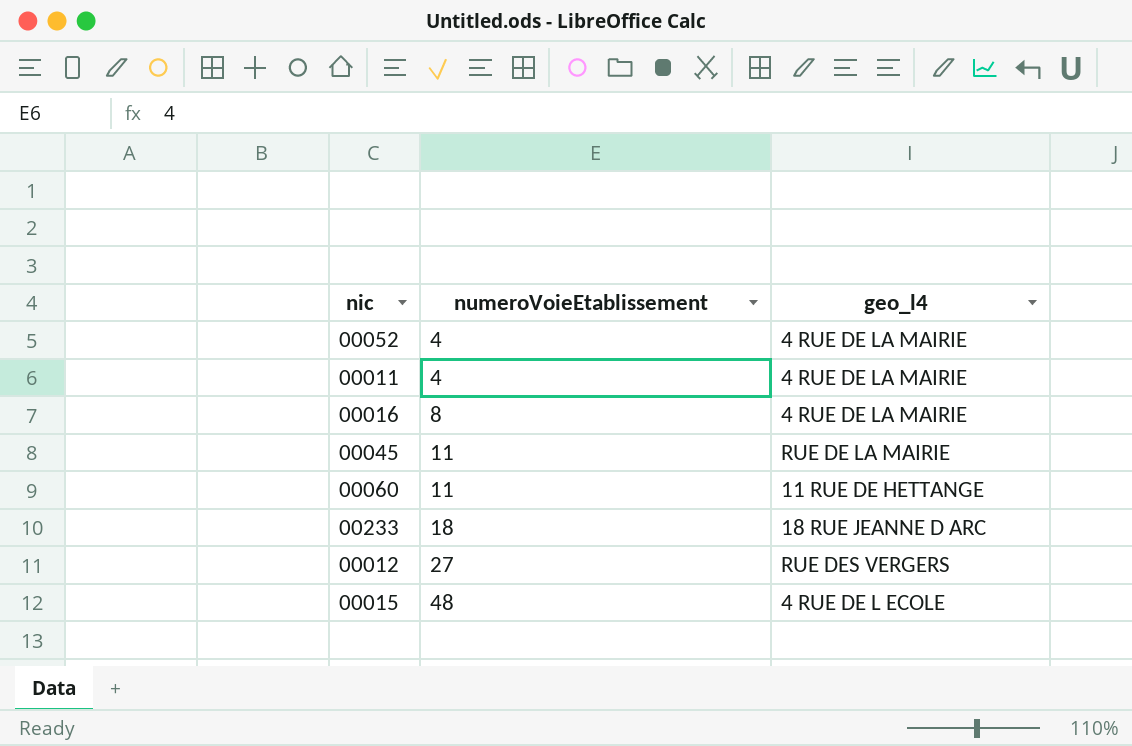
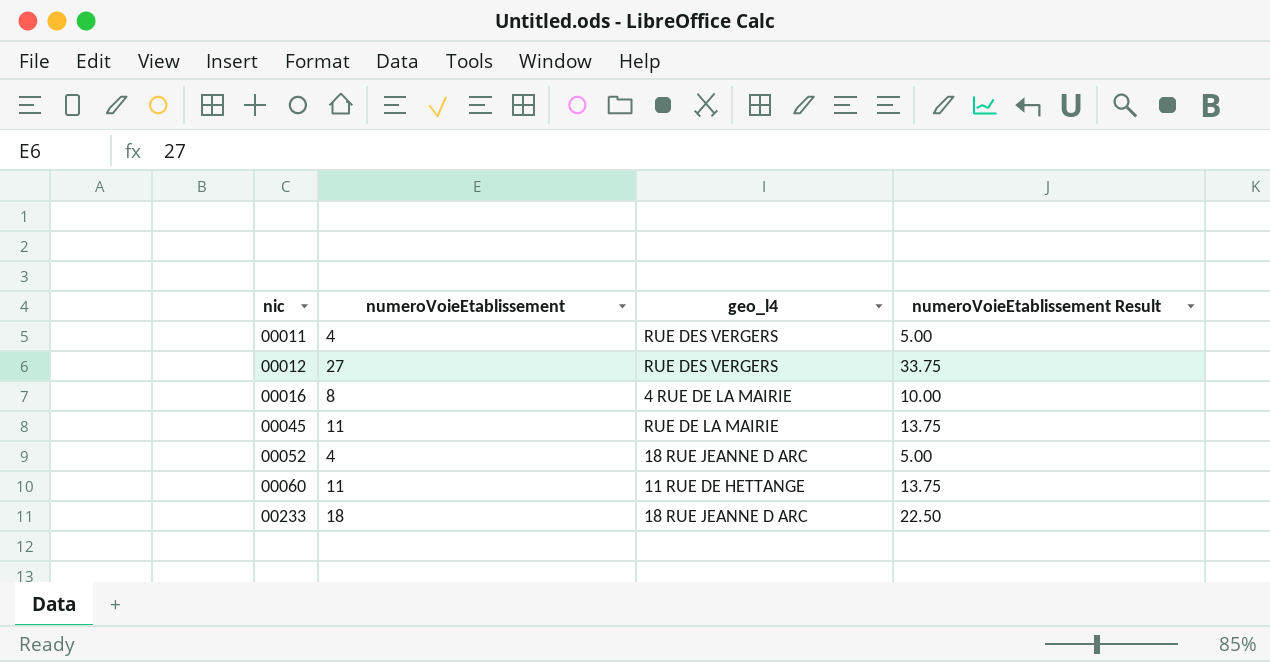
row order: numeroVoieEtablissement ascending -> nic ascending
column numeroVoieEtablissement Result | formula: none -> [numeroVoieEtablissement] * 1.25
row 00015: 48 | 4 RUE DE L ECOLE -> none
00011 | geo_l4: 4 RUE DE LA MAIRIE -> RUE DES VERGERS
00052 | geo_l4: 4 RUE DE LA MAIRIE -> 18 RUE JEANNE D ARC

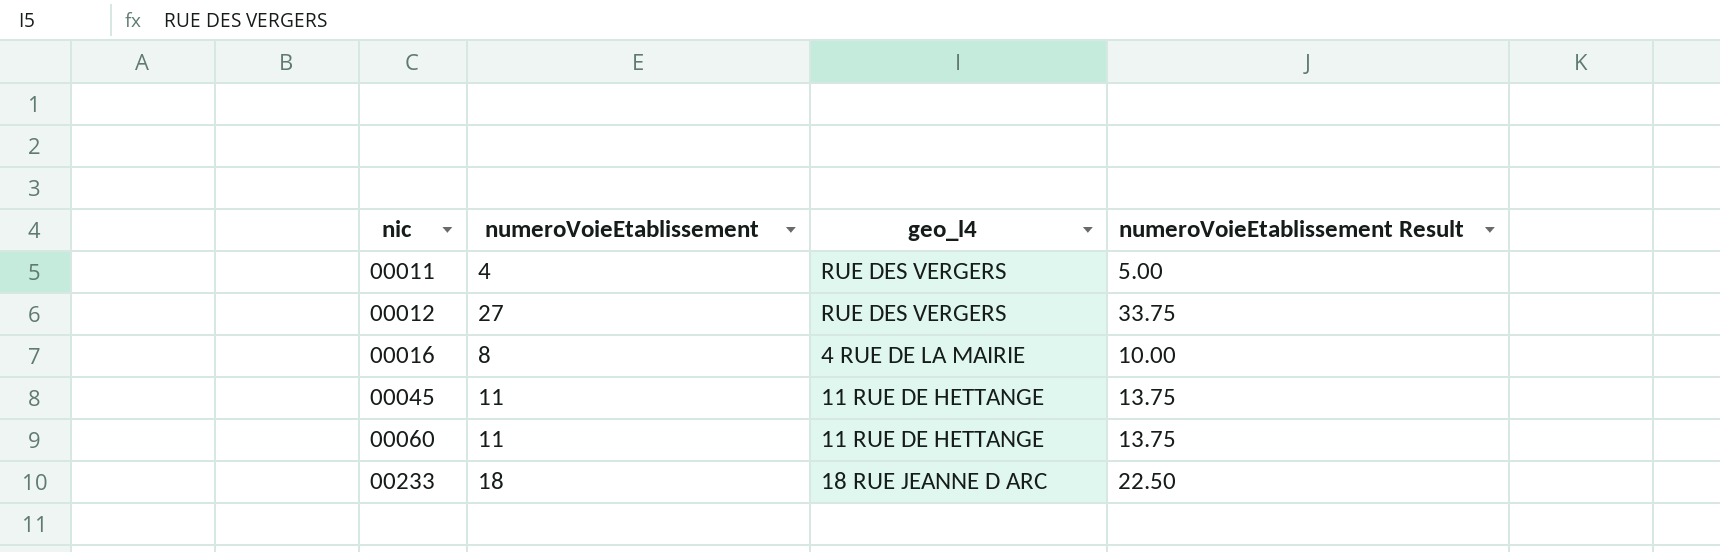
row 00052: 4 | 18 RUE JEANNE D ARC | 5.00 -> none
00045 | geo_l4: RUE DE LA MAIRIE -> 11 RUE DE HETTANGE

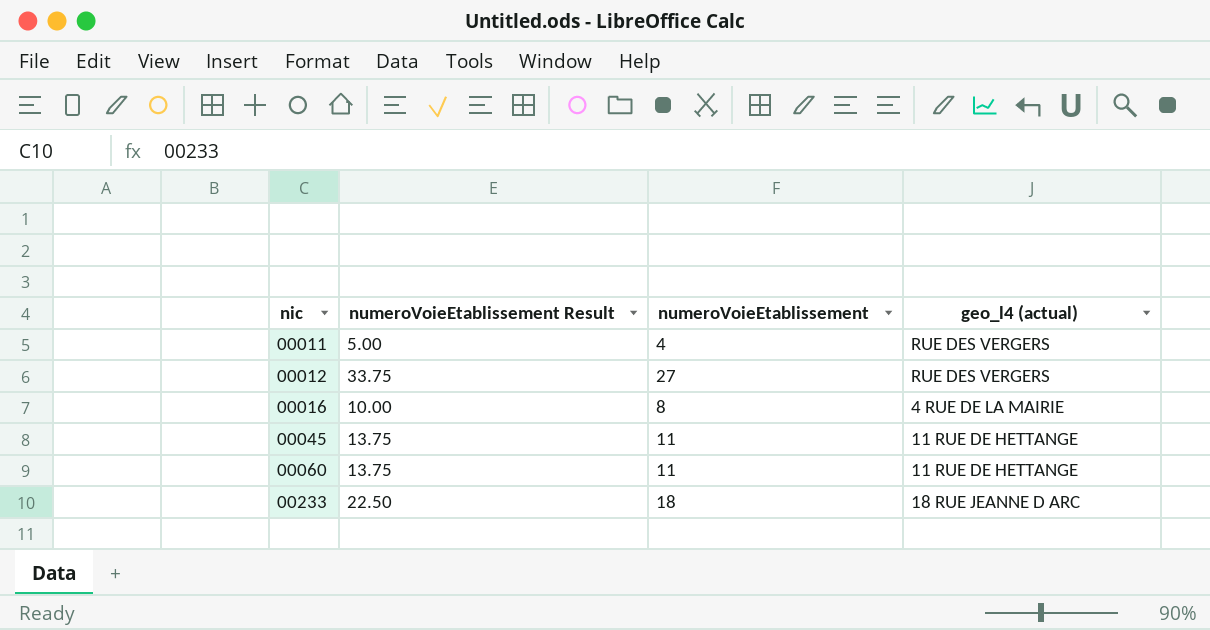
column numeroVoieEtablissement Result | position: 4 -> 2
column name: geo_l4 -> geo_l4 (actual)

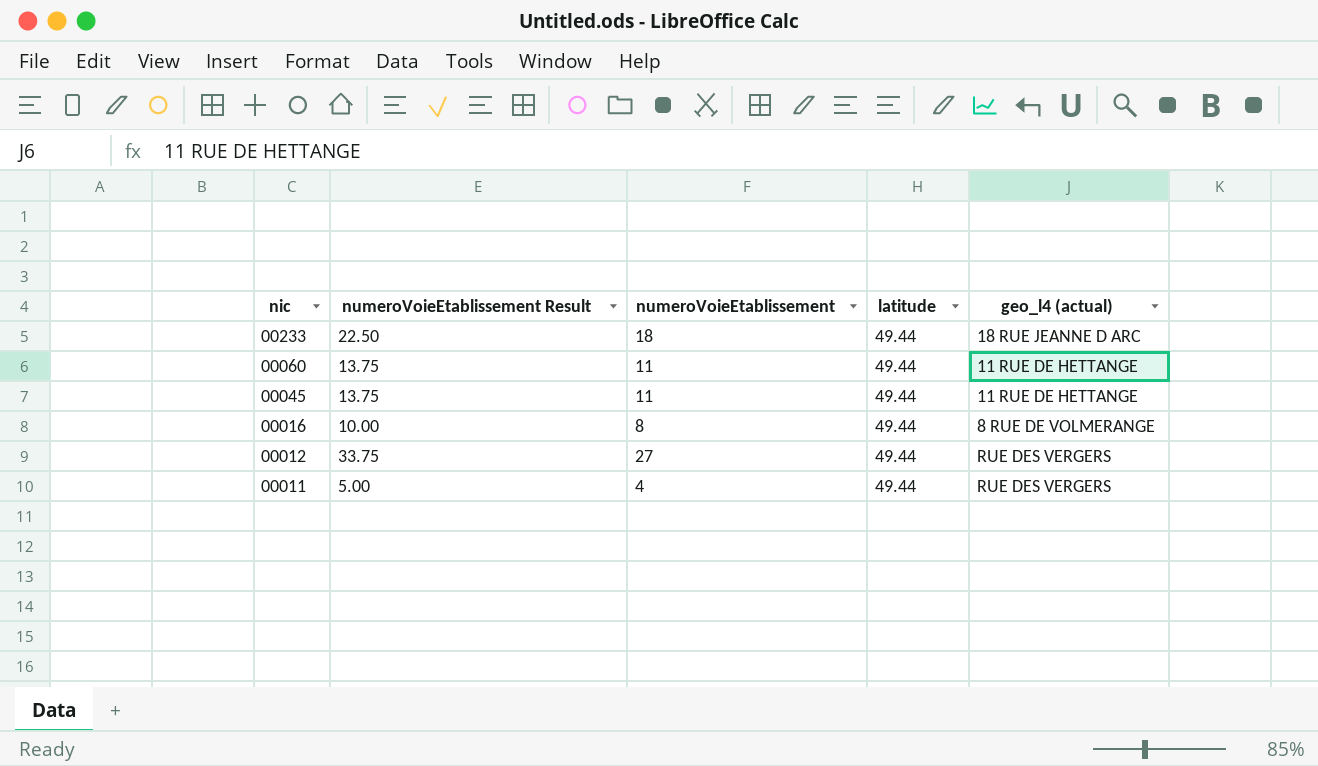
row order: nic ascending -> nic descending
column latitude | position: none -> 4
00016 | geo_l4 (actual): 4 RUE DE LA MAIRIE -> 8 RUE DE VOLMERANGE

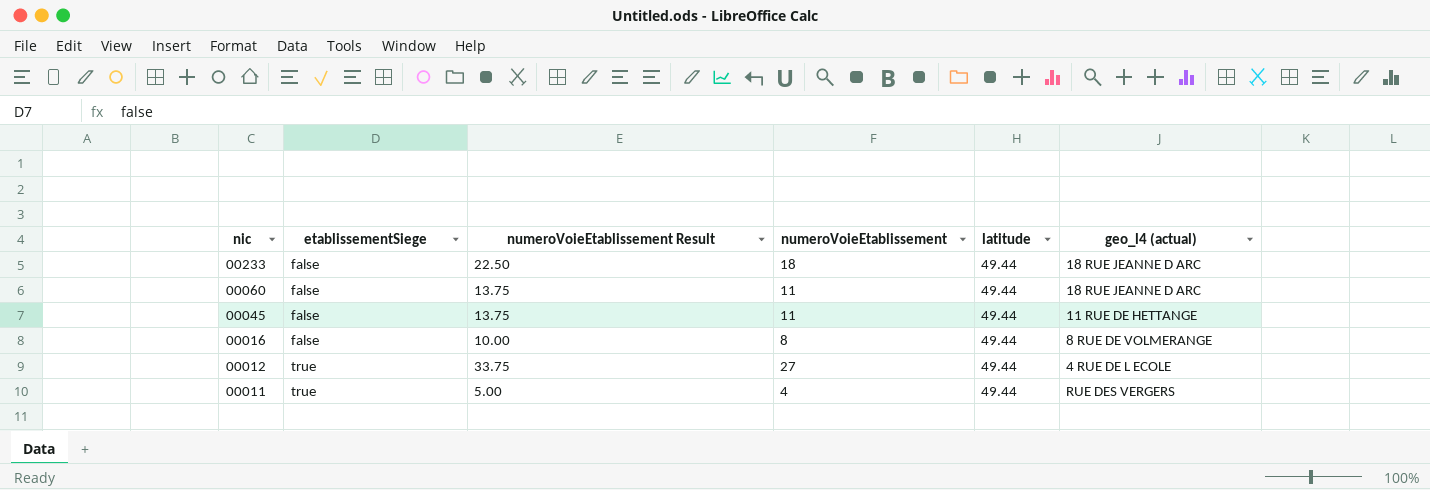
column etablissementSiege | position: none -> 2
00060 | geo_l4 (actual): 11 RUE DE HETTANGE -> 18 RUE JEANNE D ARC
00012 | geo_l4 (actual): RUE DES VERGERS -> 4 RUE DE L ECOLE

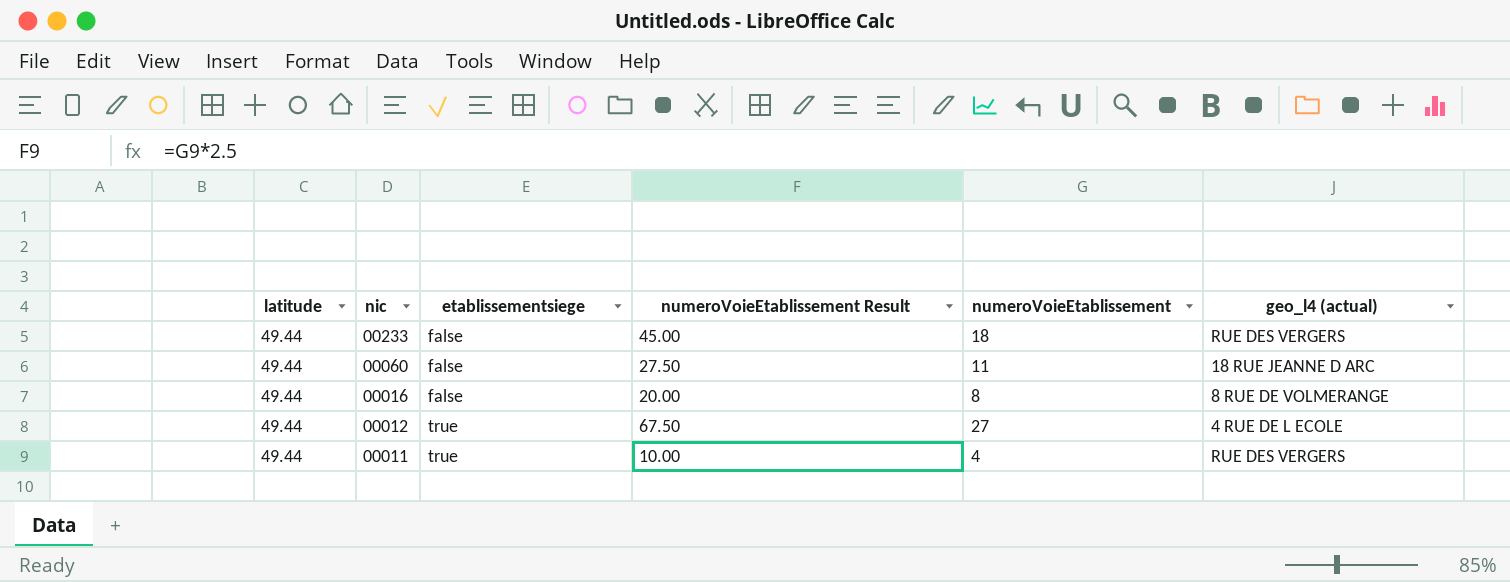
column latitude | position: 5 -> 1
column name: etablissementSiege -> etablissementsiege
column numeroVoieEtablissement Result | formula: [numeroVoieEtablissement] * 1.25 -> [numeroVoieEtablissement] * 2.5
row 00045: false | 13.75 | 11 | 49.44 | 11 RUE DE HETTANGE -> none
00233 | geo_l4 (actual): 18 RUE JEANNE D ARC -> RUE DES VERGERS

